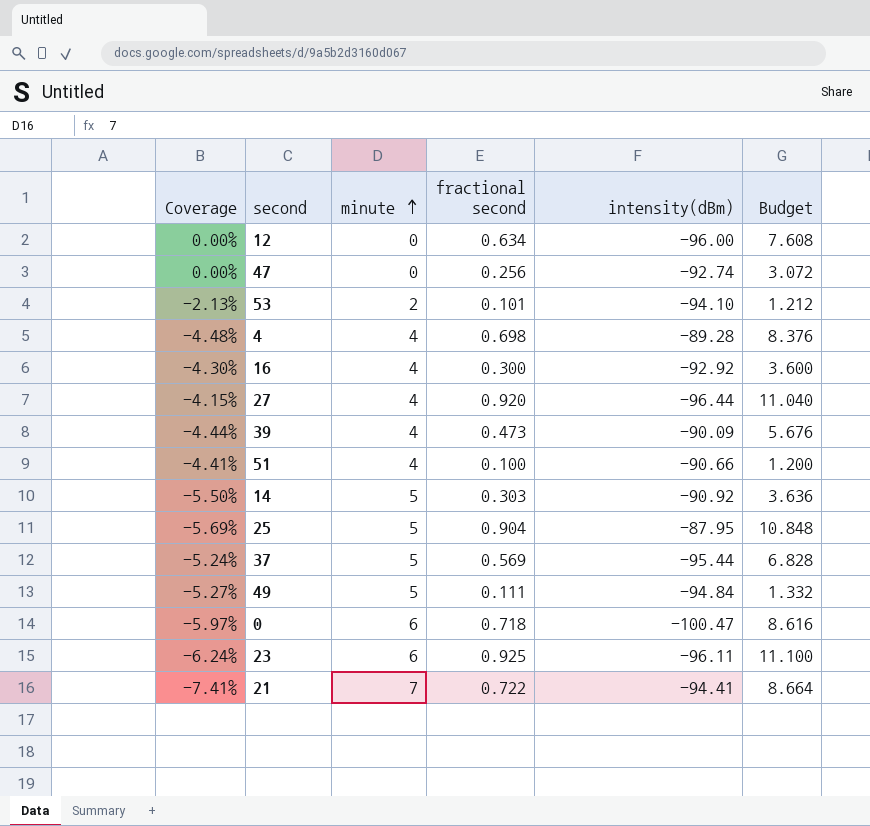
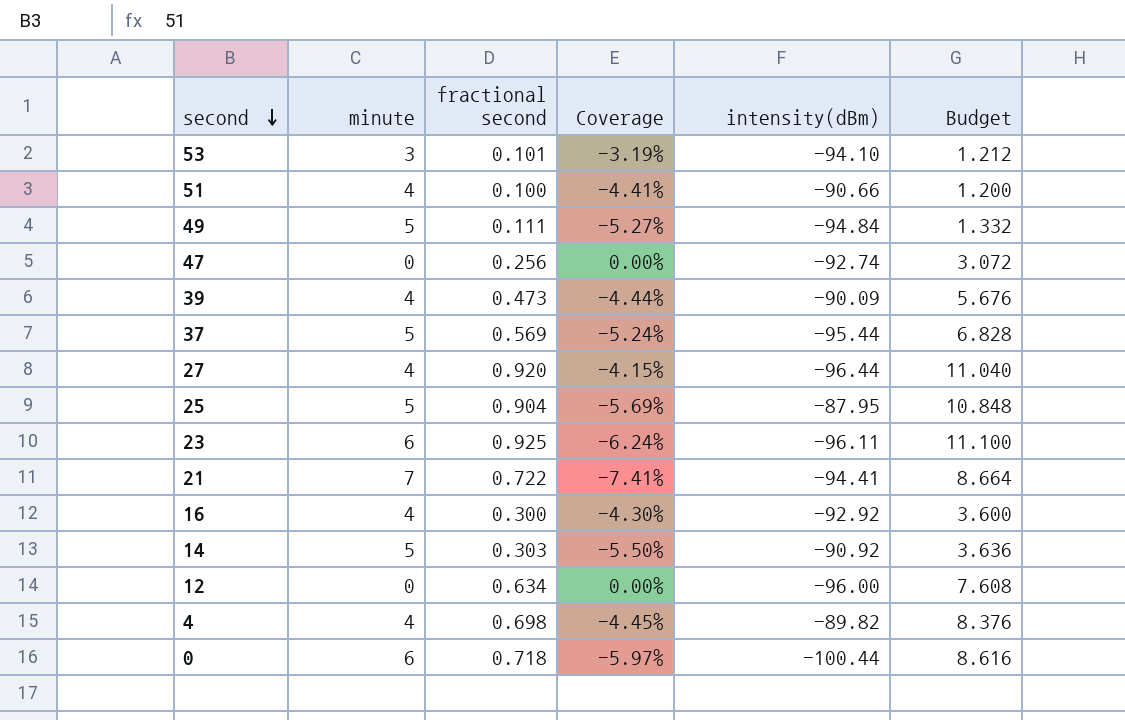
row order: minute ascending -> second descending
column Coverage | position: 1 -> 4
53 | minute: 2 -> 3
53 | Coverage: -2.13% -> -3.19%
4 | Coverage: -4.48% -> -4.45%
4 | intensity(dBm): -89.28 -> -89.82
0 | intensity(dBm): -100.47 -> -100.44

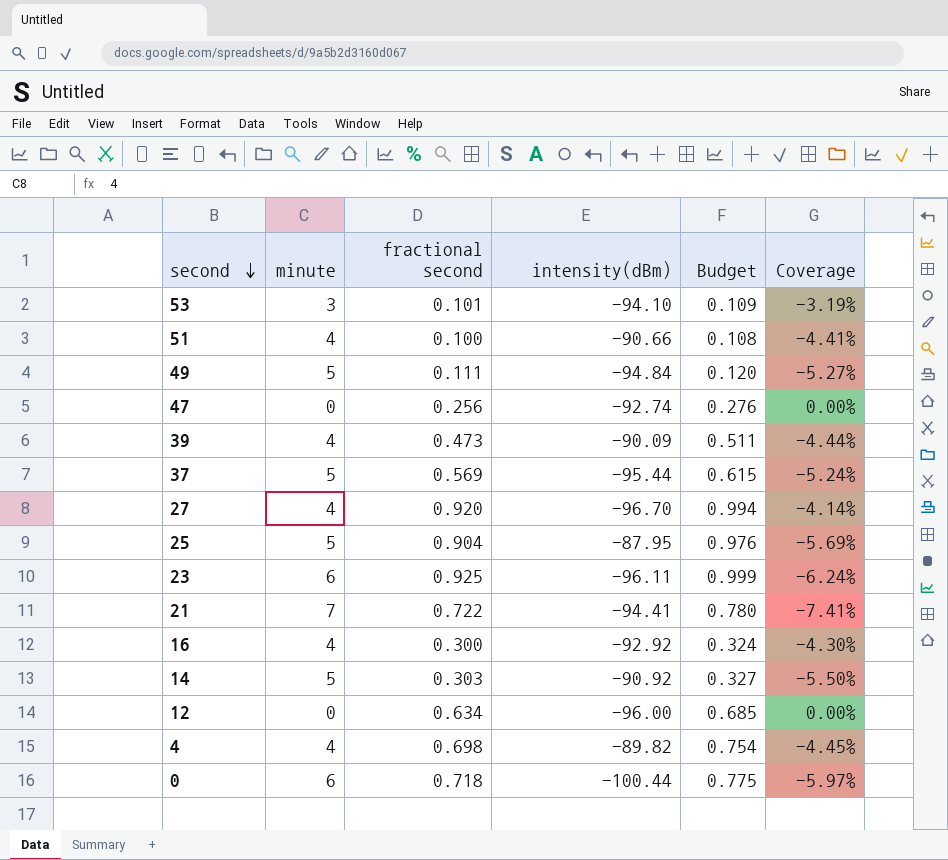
column Budget | formula: [fractional second] * 12 -> [fractional second] * 1.08
column Coverage | position: 4 -> 6
27 | intensity(dBm): -96.44 -> -96.70
27 | Coverage: -4.15% -> -4.14%

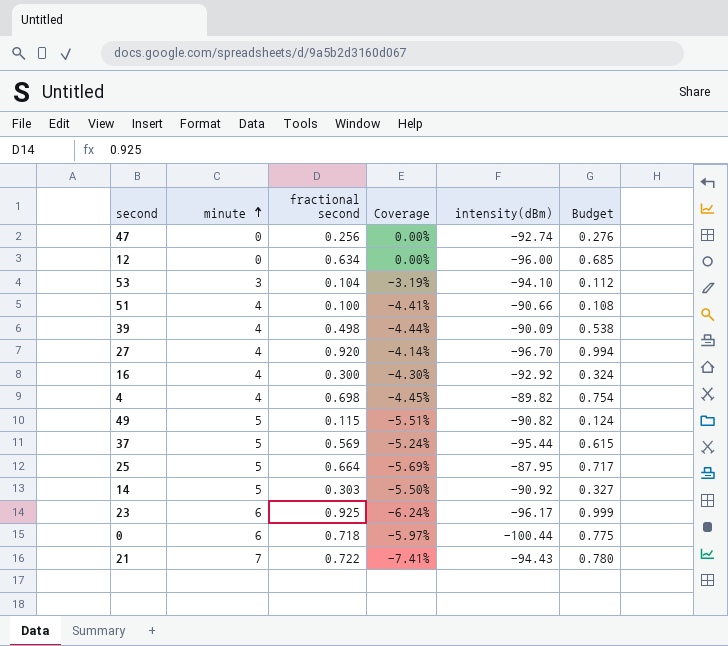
row order: second descending -> minute ascending
column Coverage | position: 6 -> 4
53 | fractional second: 0.101 -> 0.104
53 | Budget: 0.109 -> 0.112
39 | fractional second: 0.473 -> 0.498
39 | Budget: 0.511 -> 0.538
49 | fractional second: 0.111 -> 0.115
49 | Coverage: -5.27% -> -5.51%
49 | intensity(dBm): -94.84 -> -90.82
49 | Budget: 0.120 -> 0.124
25 | fractional second: 0.904 -> 0.664
25 | Budget: 0.976 -> 0.717
23 | intensity(dBm): -96.11 -> -96.17
21 | intensity(dBm): -94.41 -> -94.43

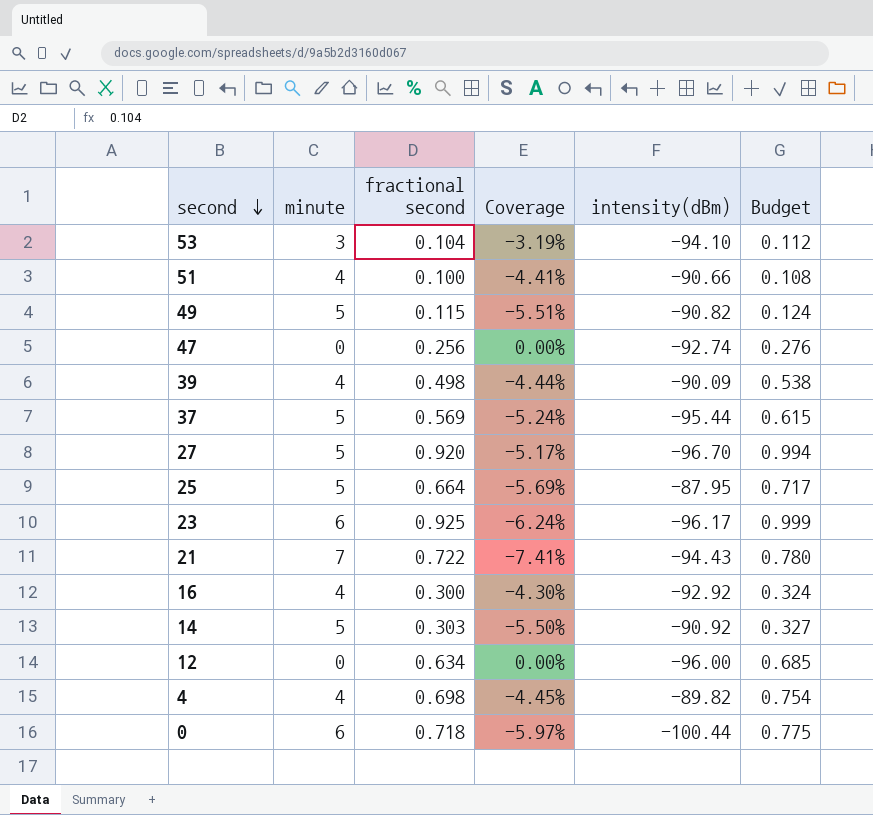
row order: minute ascending -> second descending
27 | minute: 4 -> 5
27 | Coverage: -4.14% -> -5.17%

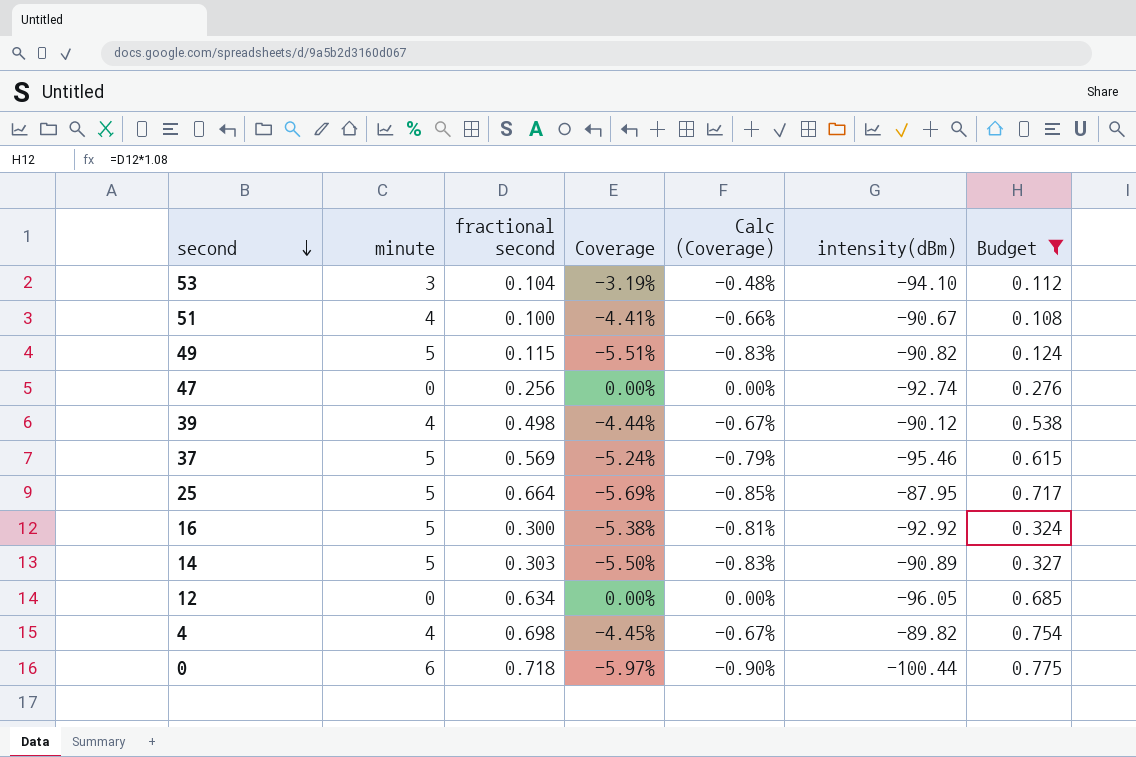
filter: none -> Budget <= 0.775
column Calc (Coverage) | formula: none -> [Coverage] * 0.15
51 | intensity(dBm): -90.66 -> -90.67
39 | intensity(dBm): -90.09 -> -90.12
37 | intensity(dBm): -95.44 -> -95.46
16 | minute: 4 -> 5
16 | Coverage: -4.30% -> -5.38%
14 | intensity(dBm): -90.92 -> -90.89
12 | intensity(dBm): -96.00 -> -96.05

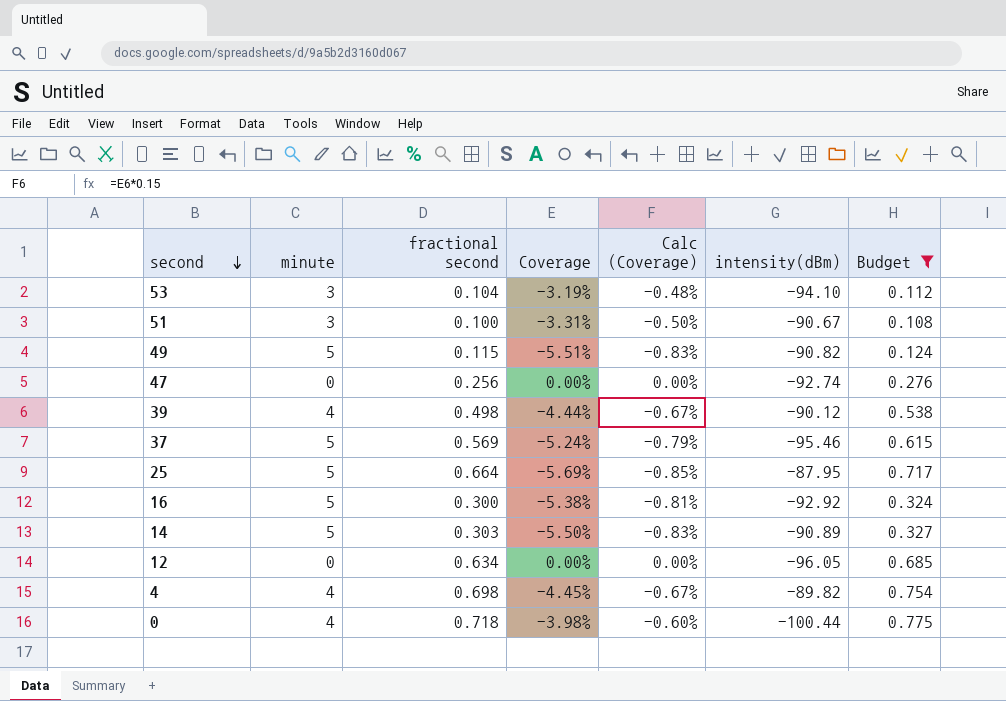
51 | minute: 4 -> 3
51 | Coverage: -4.41% -> -3.31%
51 | Calc (Coverage): -0.66% -> -0.50%
0 | minute: 6 -> 4
0 | Coverage: -5.97% -> -3.98%
0 | Calc (Coverage): -0.90% -> -0.60%

